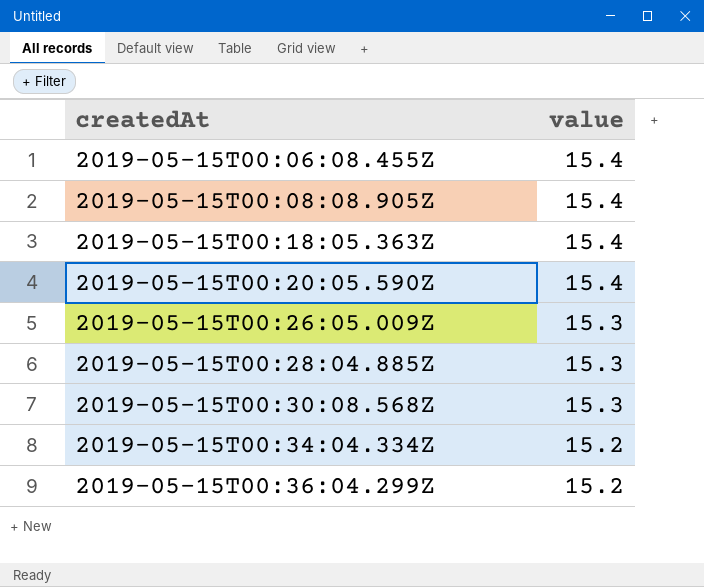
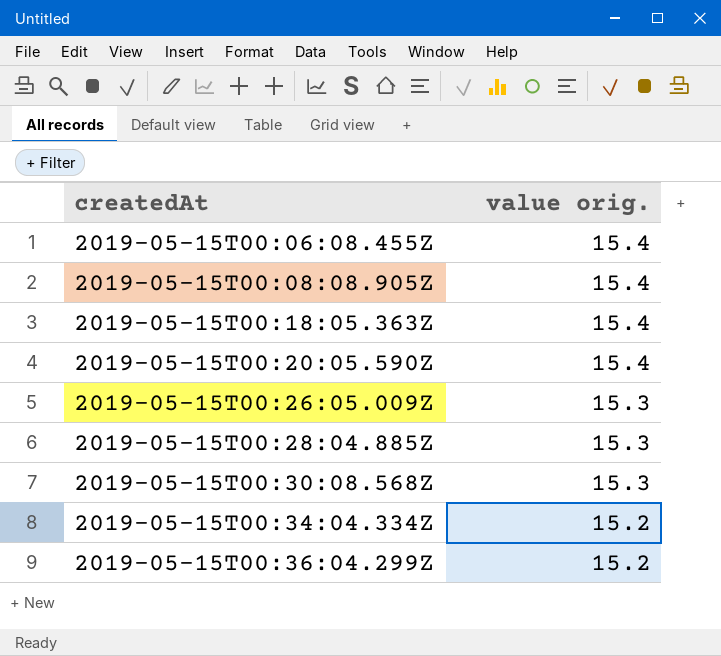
column name: value -> value orig.

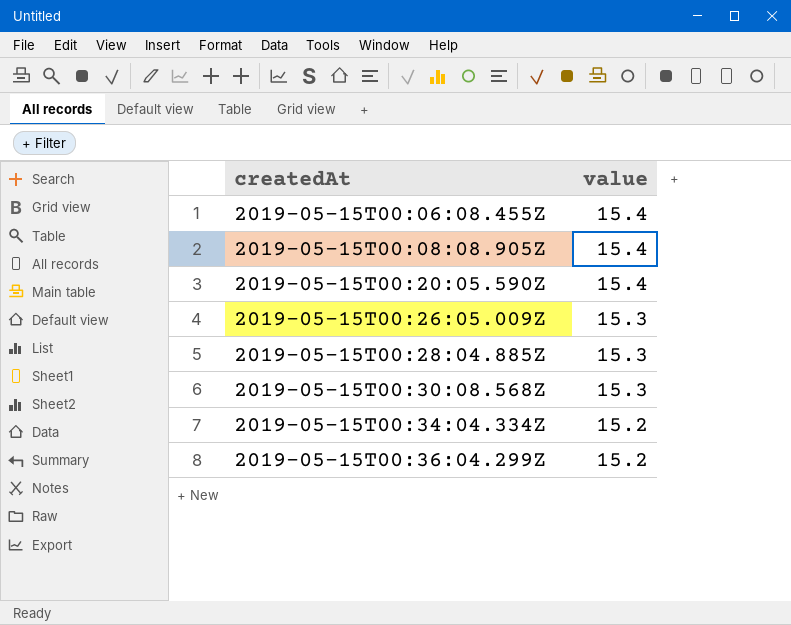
column name: value orig. -> value
row 2019-05-15T00:18:05.363Z: 15.4 -> none

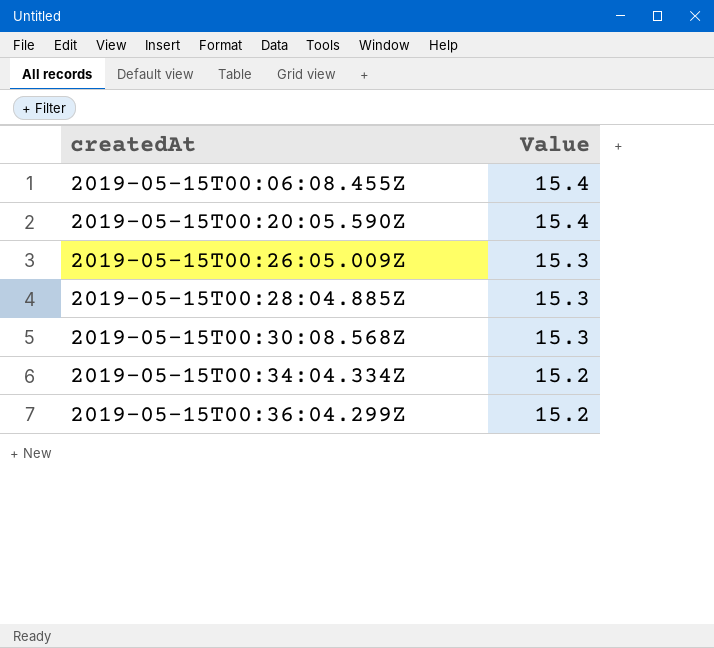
column name: value -> Value
row 2019-05-15T00:08:08.905Z: 15.4 -> none

